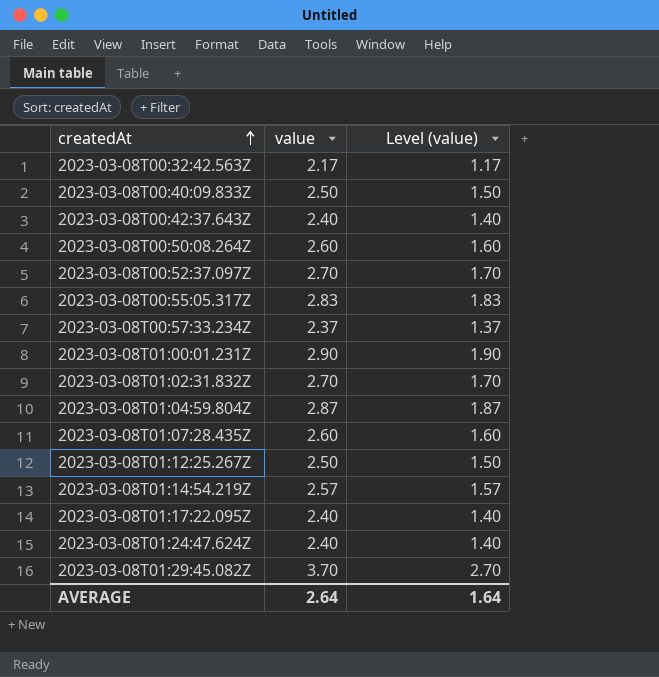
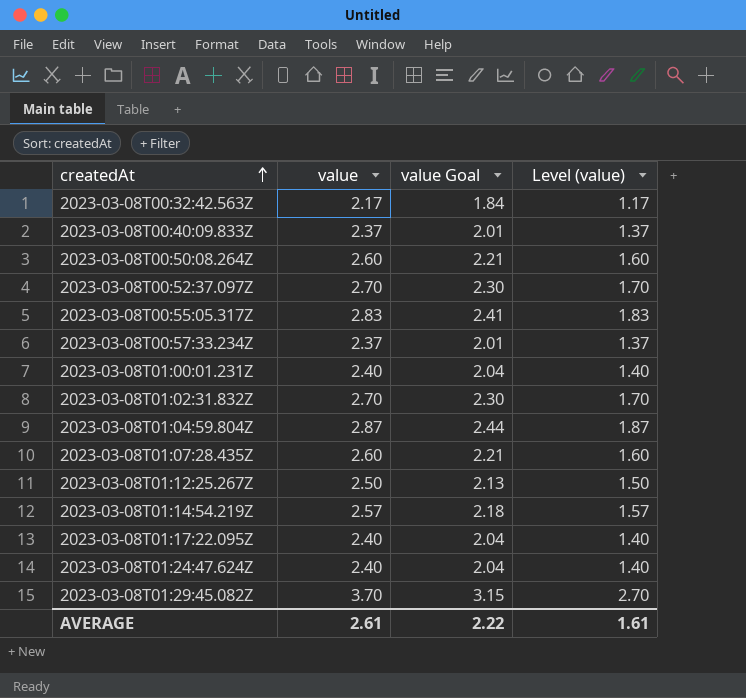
column value Goal | formula: none -> [value] * 0.85
row 2023-03-08T00:42:37.643Z: 2.40 | 1.40 -> none
2023-03-08T00:40:09.833Z | value: 2.50 -> 2.37
2023-03-08T00:40:09.833Z | Level (value): 1.50 -> 1.37
2023-03-08T01:00:01.231Z | value: 2.90 -> 2.40
2023-03-08T01:00:01.231Z | Level (value): 1.90 -> 1.40
AVERAGE | value: 2.64 -> 2.61
AVERAGE | Level (value): 1.64 -> 1.61

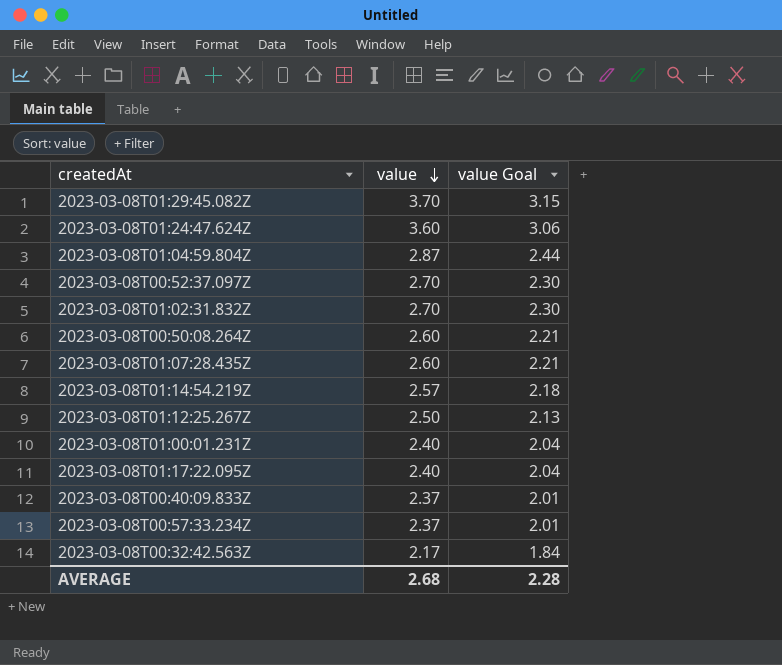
row order: createdAt ascending -> value descending
column Level (value) | formula: [value] - 1 -> none
row 2023-03-08T00:55:05.317Z: 2.83 | 2.41 | 1.83 -> none
2023-03-08T01:24:47.624Z | value: 2.40 -> 3.60
2023-03-08T01:24:47.624Z | value Goal: 2.04 -> 3.06
AVERAGE | value: 2.61 -> 2.68
AVERAGE | value Goal: 2.22 -> 2.28

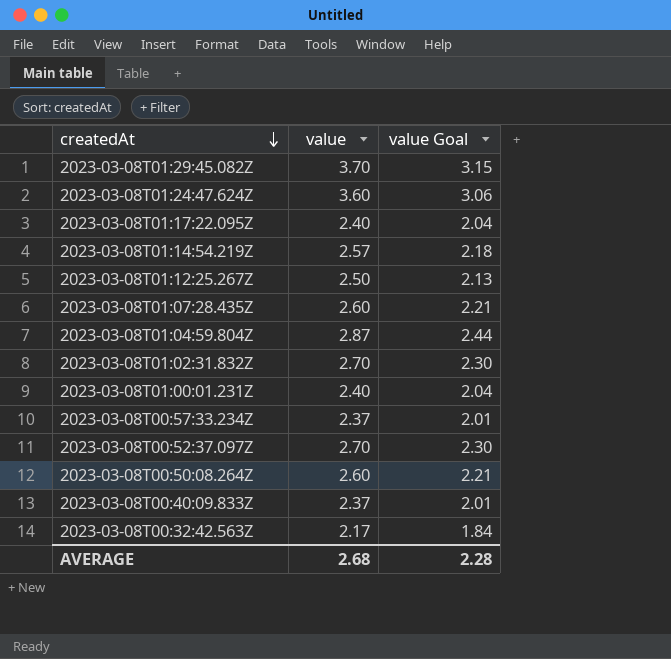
row order: value descending -> createdAt descending

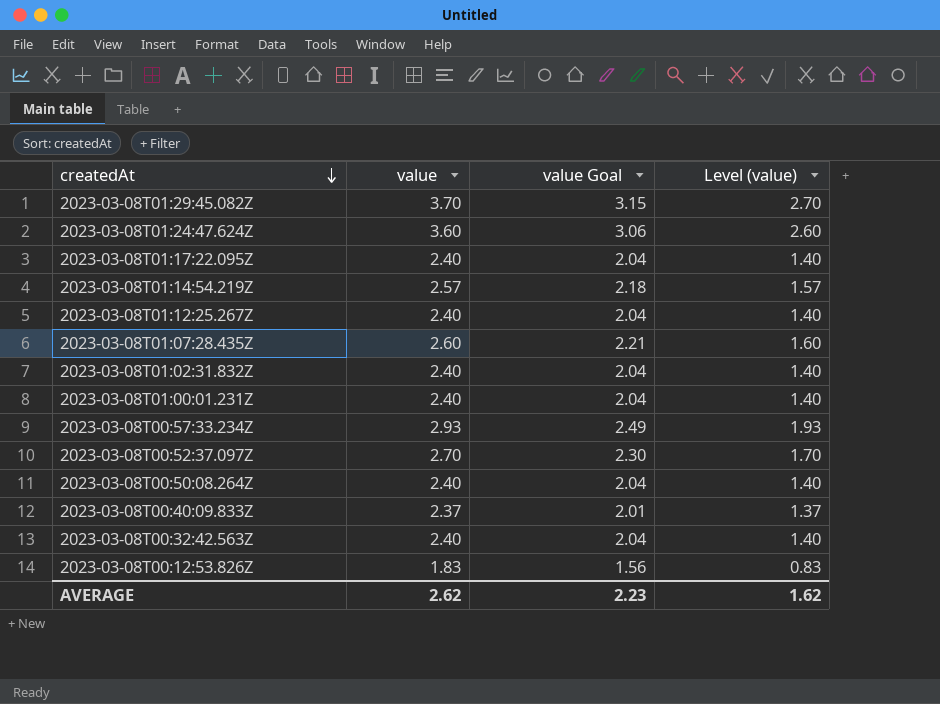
column Level (value) | formula: none -> [value] - 1
row 2023-03-08T01:04:59.804Z: 2.87 | 2.44 -> none
2023-03-08T01:12:25.267Z | value: 2.50 -> 2.40
2023-03-08T01:12:25.267Z | value Goal: 2.13 -> 2.04
2023-03-08T01:02:31.832Z | value: 2.70 -> 2.40
2023-03-08T01:02:31.832Z | value Goal: 2.30 -> 2.04
2023-03-08T00:57:33.234Z | value: 2.37 -> 2.93
2023-03-08T00:57:33.234Z | value Goal: 2.01 -> 2.49
2023-03-08T00:50:08.264Z | value: 2.60 -> 2.40
2023-03-08T00:50:08.264Z | value Goal: 2.21 -> 2.04
2023-03-08T00:32:42.563Z | value: 2.17 -> 2.40
2023-03-08T00:32:42.563Z | value Goal: 1.84 -> 2.04
row 2023-03-08T00:12:53.826Z: none -> 1.83 | 1.56 | 0.83
AVERAGE | value: 2.68 -> 2.62
AVERAGE | value Goal: 2.28 -> 2.23

